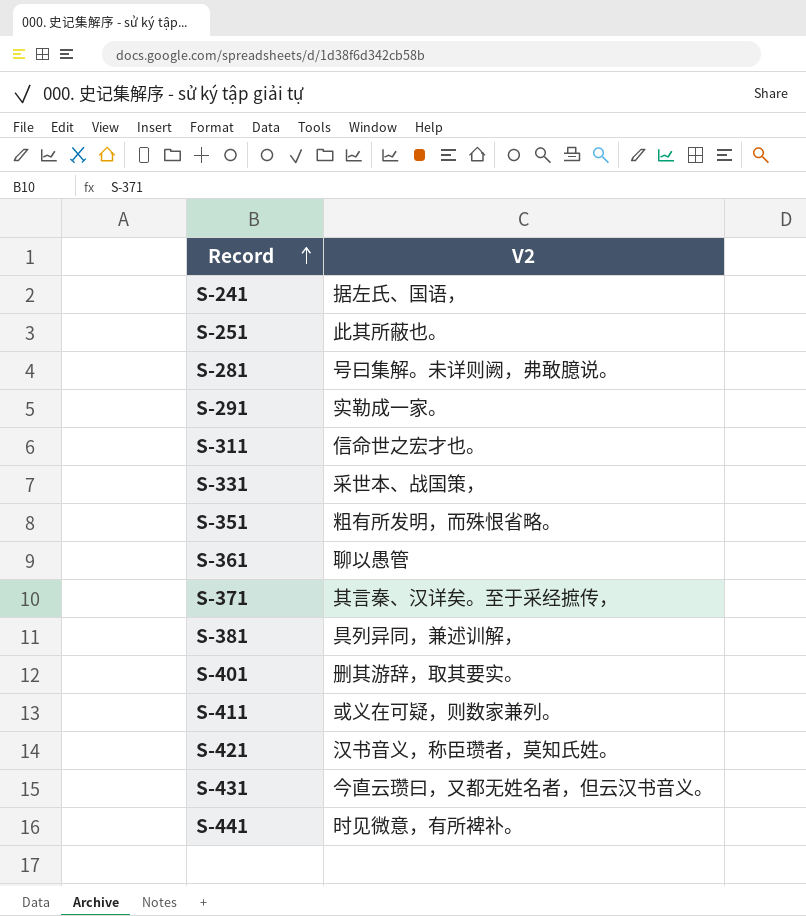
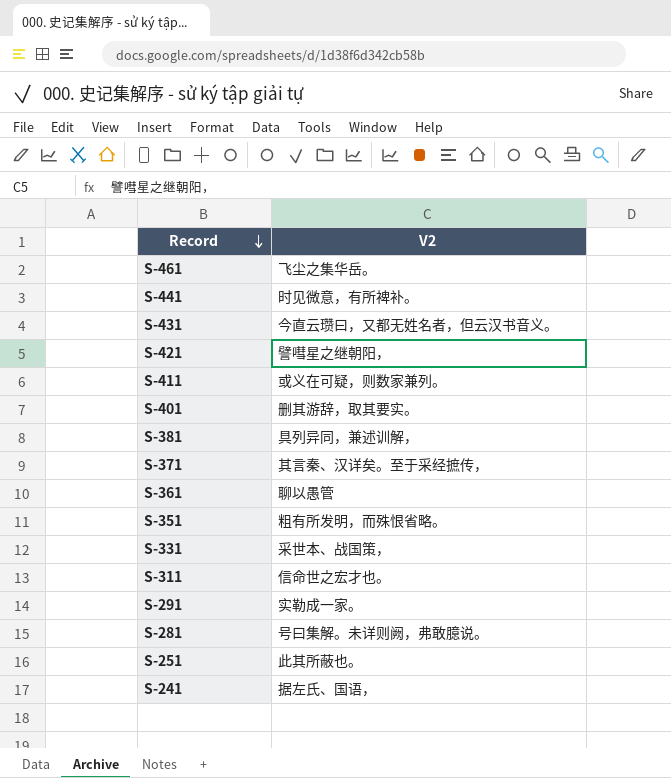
row order: Record ascending -> Record descending
row S-461: none -> 飞尘之集华岳。
S-421 | V2: 汉书音义，称臣瓒者，莫知氏姓。 -> 譬嘒星之继朝阳，

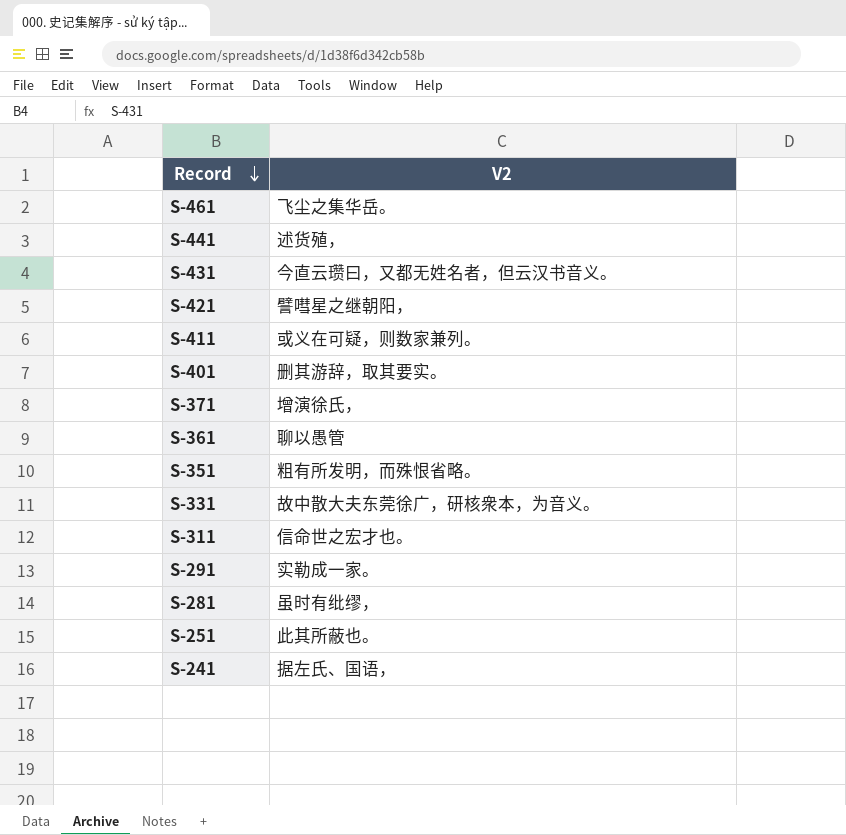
row S-381: 具列异同，兼述训解， -> none
S-441 | V2: 时见微意，有所裨补。 -> 述货殖，
S-371 | V2: 其言秦、汉详矣。至于采经摭传， -> 增演徐氏，
S-331 | V2: 采世本、战国策， -> 故中散大夫东莞徐广，研核衆本，为音义。
S-281 | V2: 号曰集解。未详则阙，弗敢臆说。 -> 虽时有纰缪，

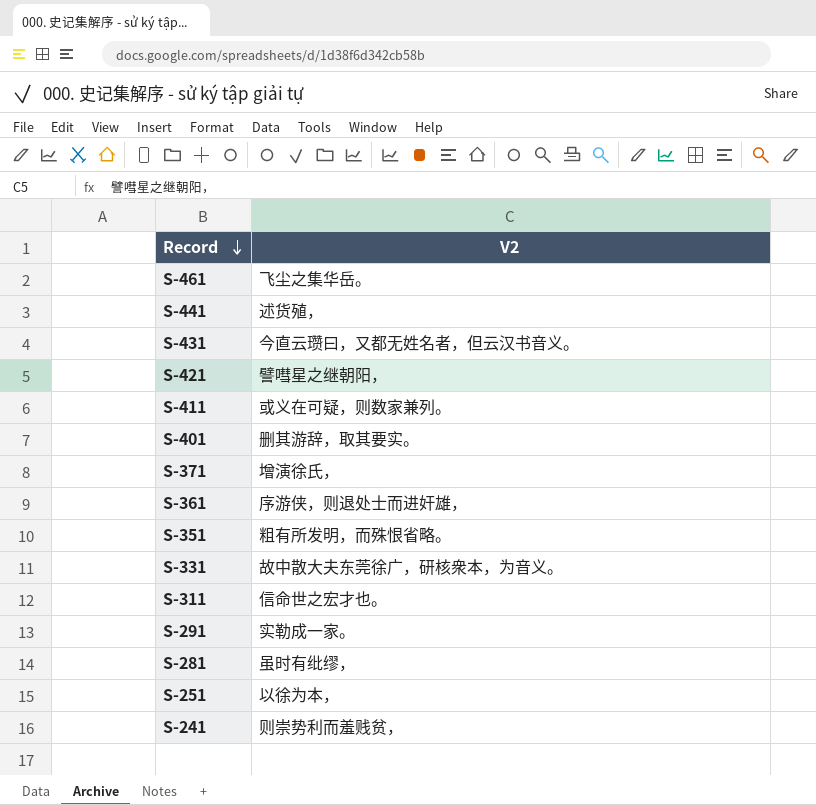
S-361 | V2: 聊以愚管 -> 序游侠，则退处士而进奸雄，
S-251 | V2: 此其所蔽也。 -> 以徐为本，
S-241 | V2: 据左氏、国语， -> 则崇势利而羞贱贫，

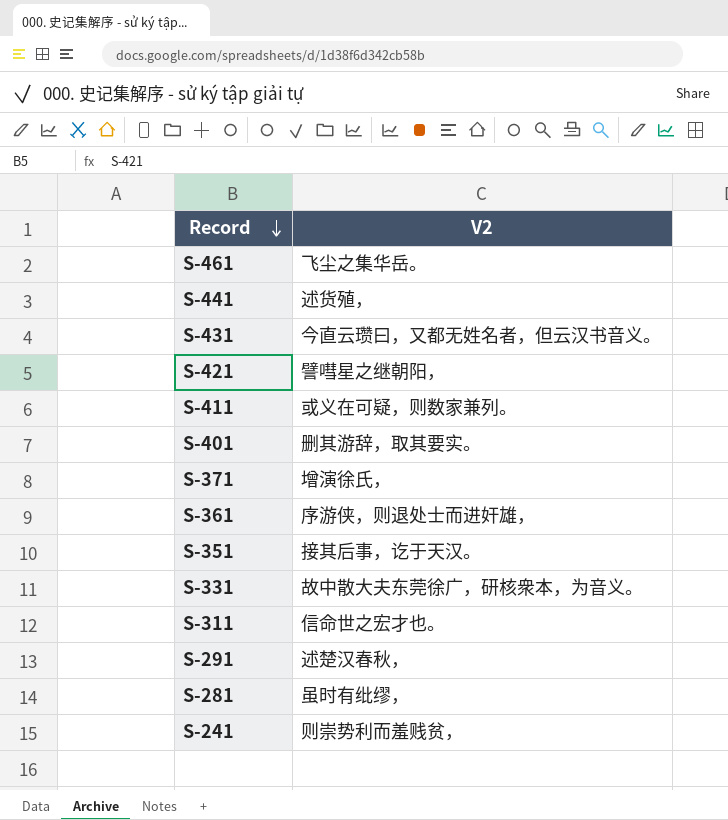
row S-251: 以徐为本， -> none
S-351 | V2: 粗有所发明，而殊恨省略。 -> 接其后事，讫于天汉。
S-291 | V2: 实勒成一家。 -> 述楚汉春秋，

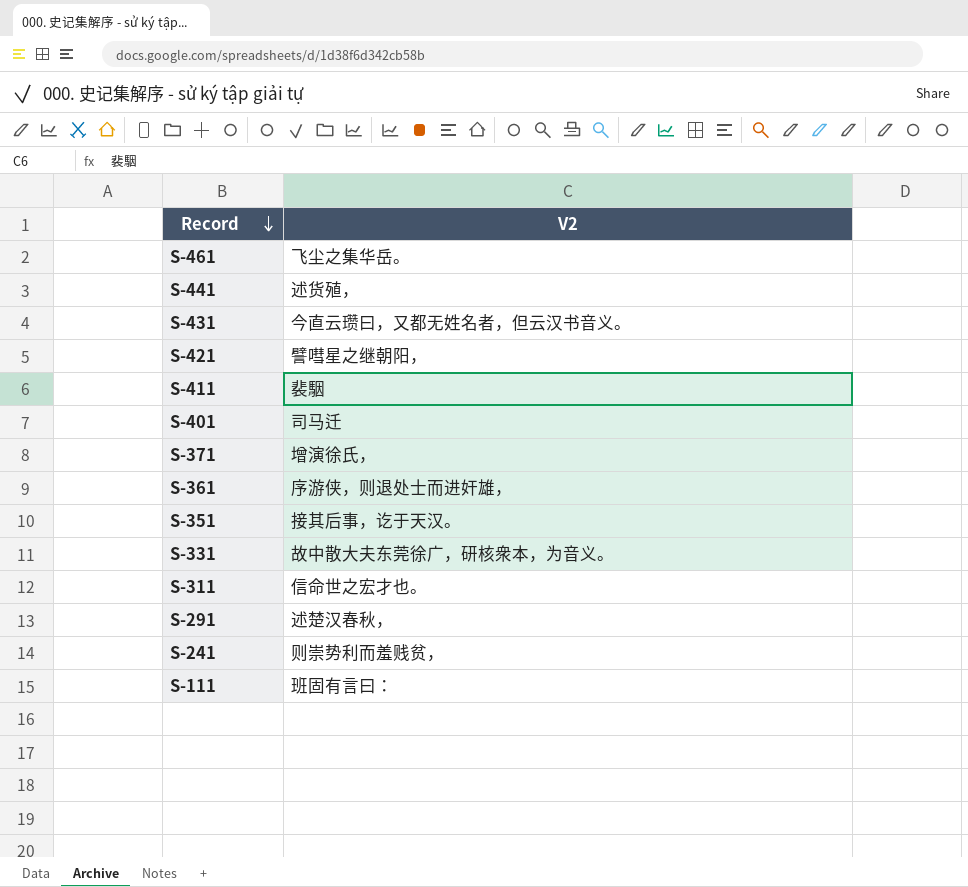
row S-281: 虽时有纰缪， -> none
S-411 | V2: 或义在可疑，则数家兼列。 -> 裴駰
S-401 | V2: 删其游辞，取其要实。 -> 司马迁
row S-111: none -> 班固有言曰：

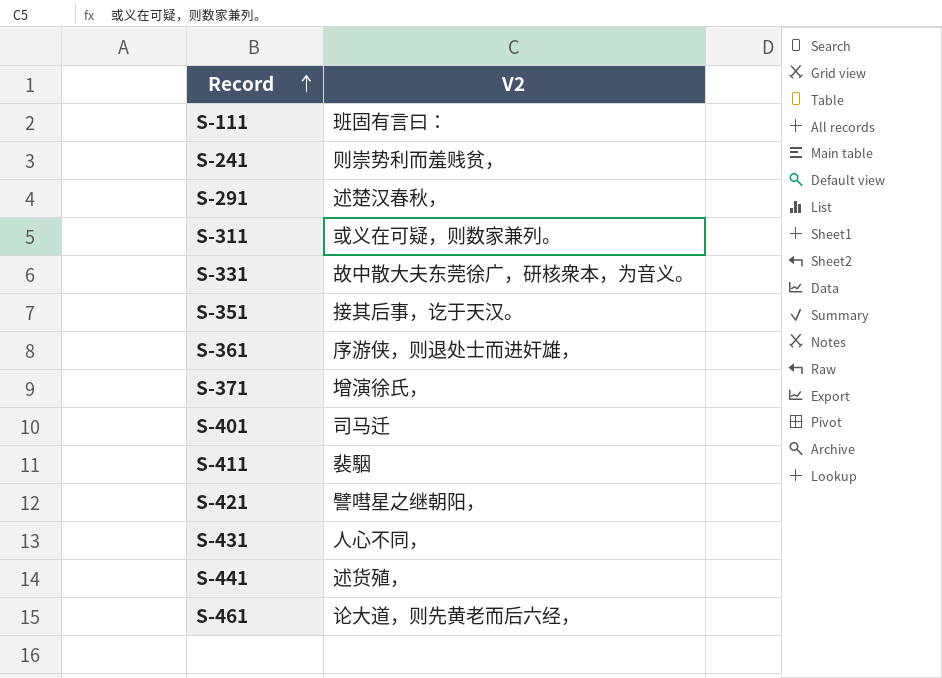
row order: Record descending -> Record ascending
S-311 | V2: 信命世之宏才也。 -> 或义在可疑，则数家兼列。
S-431 | V2: 今直云瓒曰，又都无姓名者，但云汉书音义。 -> 人心不同，
S-461 | V2: 飞尘之集华岳。 -> 论大道，则先黄老而后六经，

